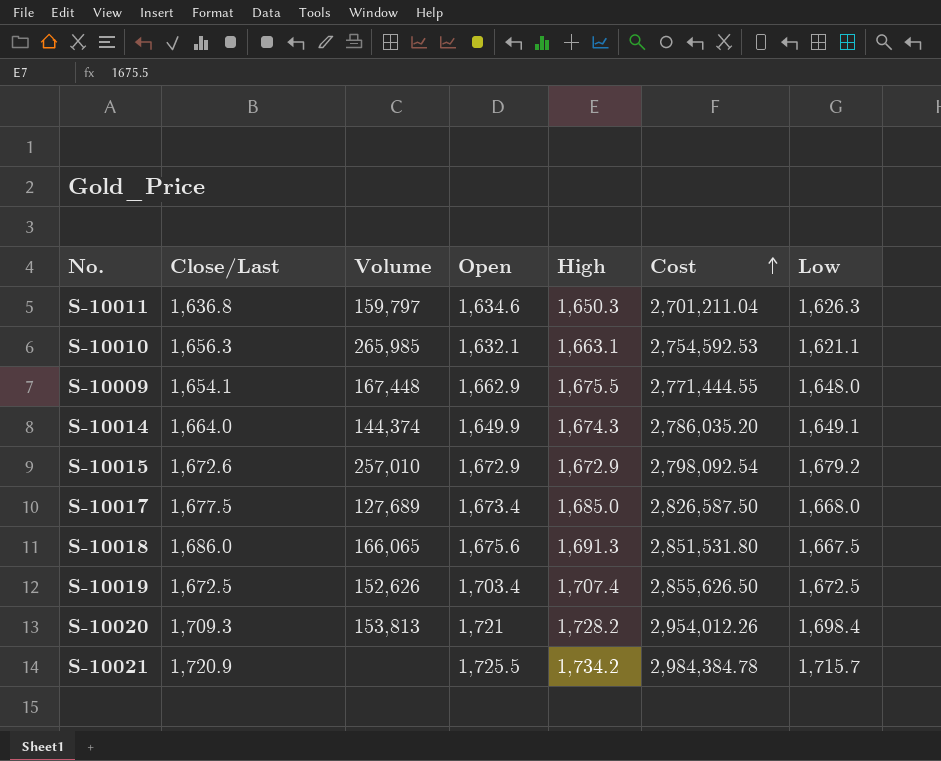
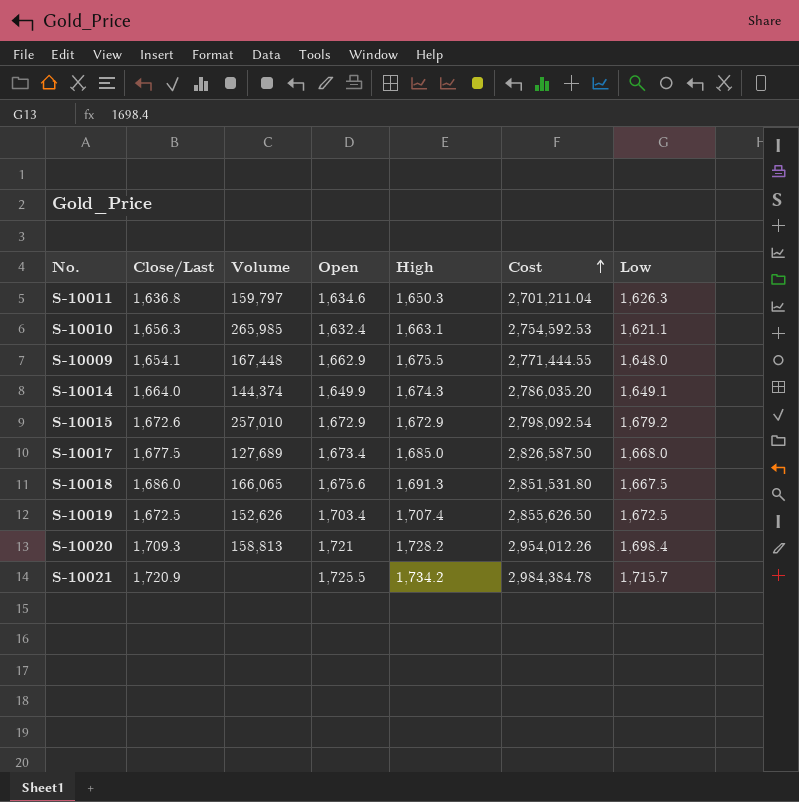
S-10010 | Open: 1,632.1 -> 1,632.4
S-10020 | Volume: 153,813 -> 158,813

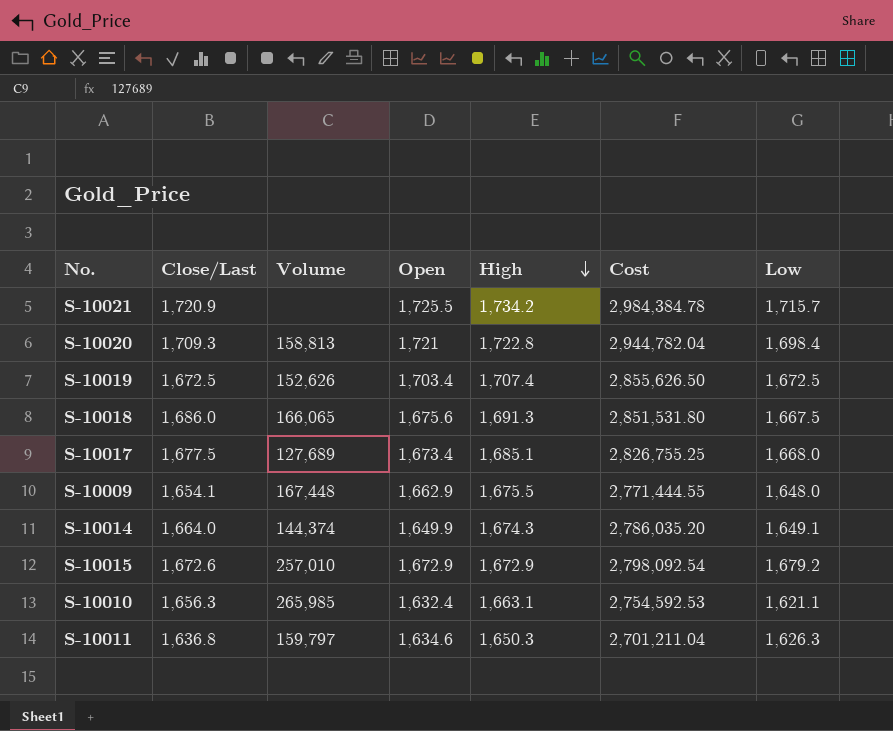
row order: Cost ascending -> High descending
S-10020 | High: 1,728.2 -> 1,722.8
S-10020 | Cost: 2,954,012.26 -> 2,944,782.04
S-10017 | High: 1,685.0 -> 1,685.1
S-10017 | Cost: 2,826,587.50 -> 2,826,755.25

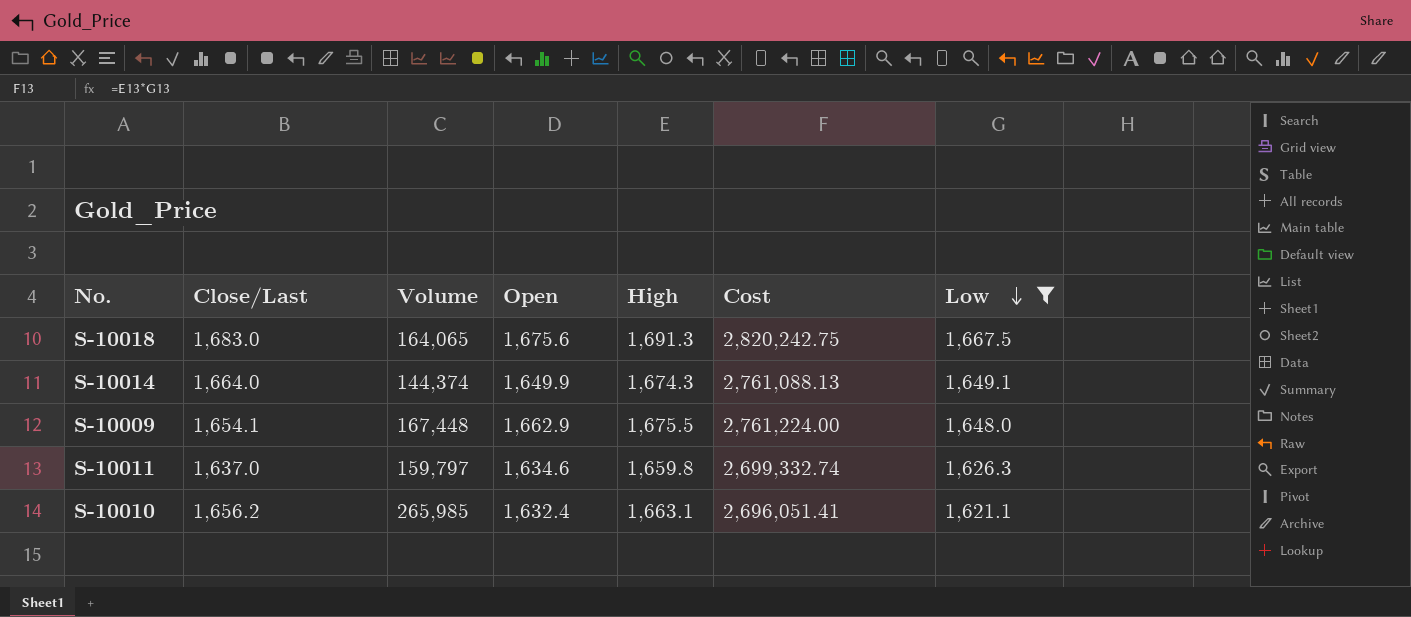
filter: none -> Low <= 1,667.5
row order: High descending -> Low descending
column Cost | formula: [Close/Last] * [High] -> [High] * [Low]
S-10018 | Close/Last: 1,686.0 -> 1,683.0
S-10018 | Volume: 166,065 -> 164,065
S-10011 | Close/Last: 1,636.8 -> 1,637.0
S-10011 | High: 1,650.3 -> 1,659.8
S-10010 | Close/Last: 1,656.3 -> 1,656.2

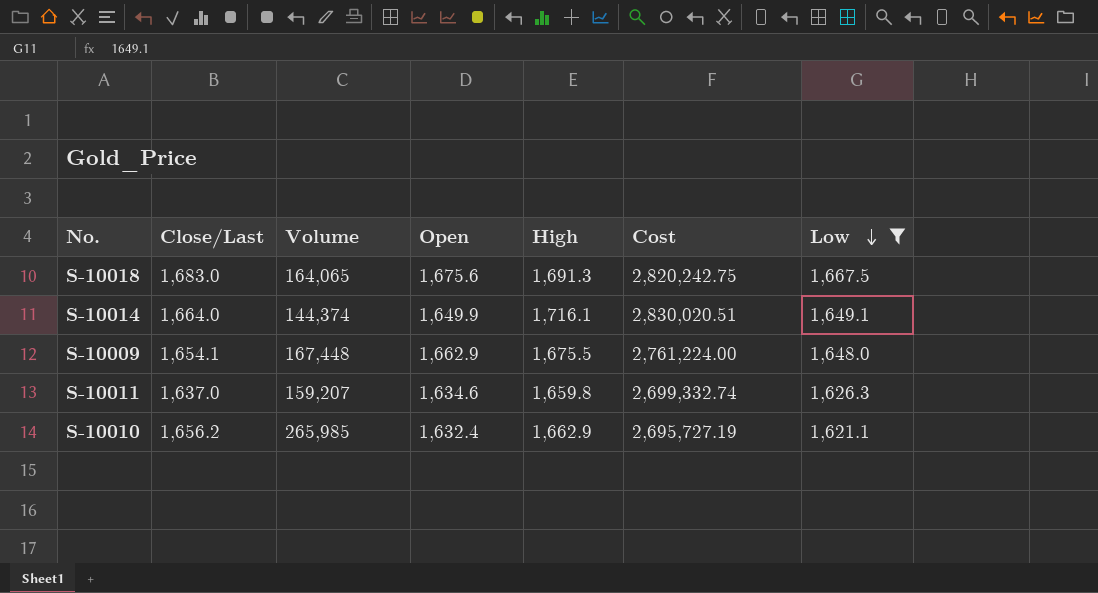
S-10014 | High: 1,674.3 -> 1,716.1
S-10014 | Cost: 2,761,088.13 -> 2,830,020.51
S-10011 | Volume: 159,797 -> 159,207
S-10010 | High: 1,663.1 -> 1,662.9
S-10010 | Cost: 2,696,051.41 -> 2,695,727.19

